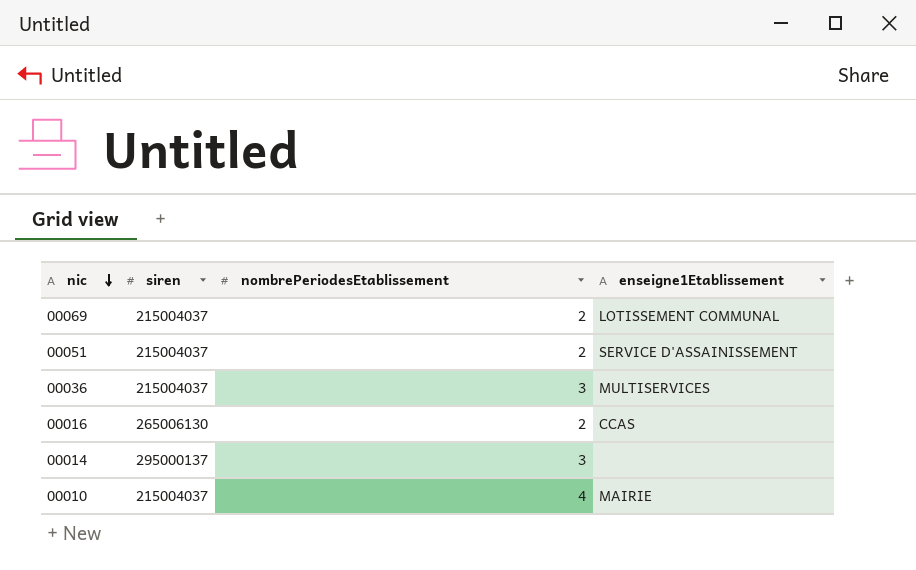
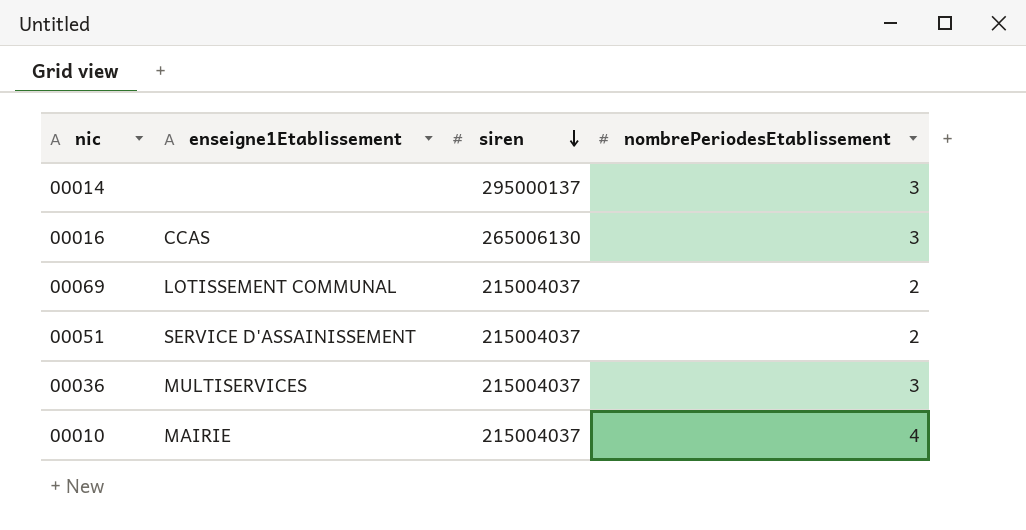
row order: nic descending -> siren descending
column enseigne1Etablissement | position: 4 -> 2
00016 | nombrePeriodesEtablissement: 2 -> 3

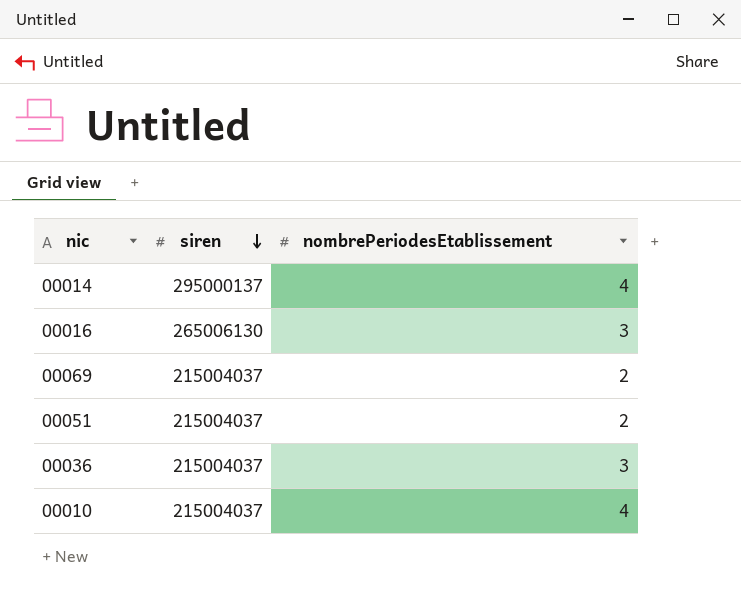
column enseigne1Etablissement | position: 2 -> none
00014 | nombrePeriodesEtablissement: 3 -> 4

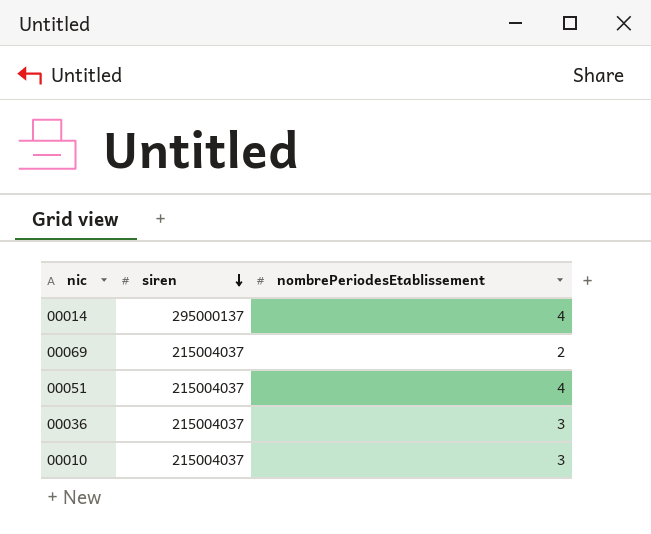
row 00016: 265006130 | 3 -> none
00051 | nombrePeriodesEtablissement: 2 -> 4
00010 | nombrePeriodesEtablissement: 4 -> 3

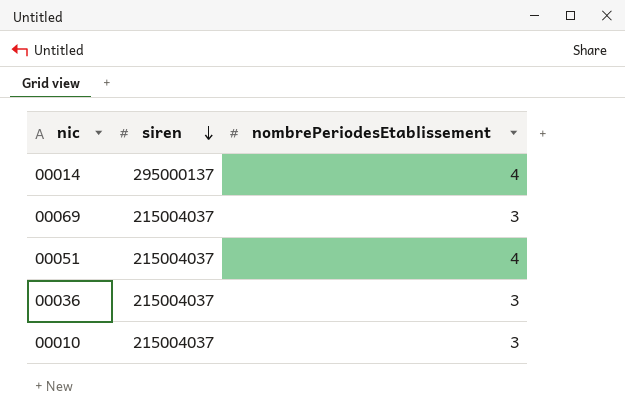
00069 | nombrePeriodesEtablissement: 2 -> 3

